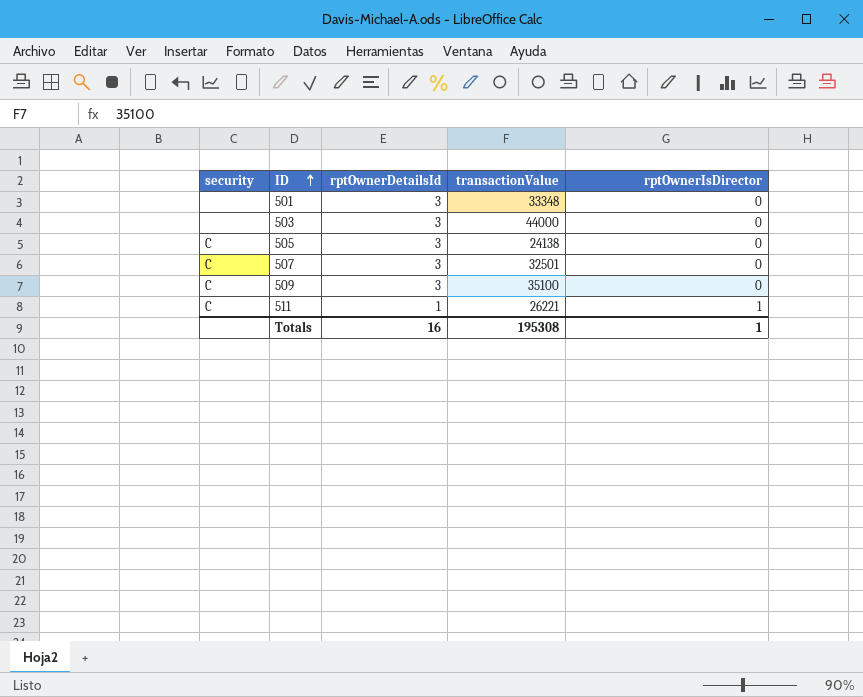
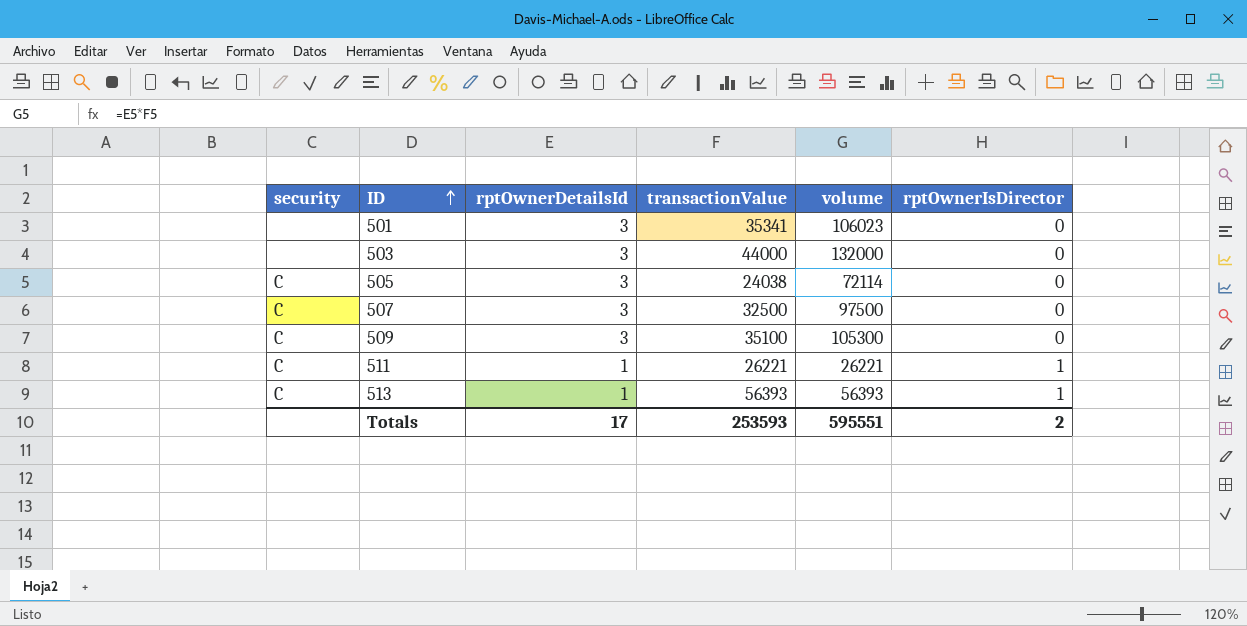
column volume | formula: none -> [rptOwnerDetailsId] * [transactionValue]
501 | transactionValue: 33348 -> 35341
505 | transactionValue: 24138 -> 24038
507 | transactionValue: 32501 -> 32500
row 513: none -> C | 1 | 56393 | 56393 | 1
Totals | rptOwnerDetailsId: 16 -> 17
Totals | transactionValue: 195308 -> 253593
Totals | rptOwnerIsDirector: 1 -> 2

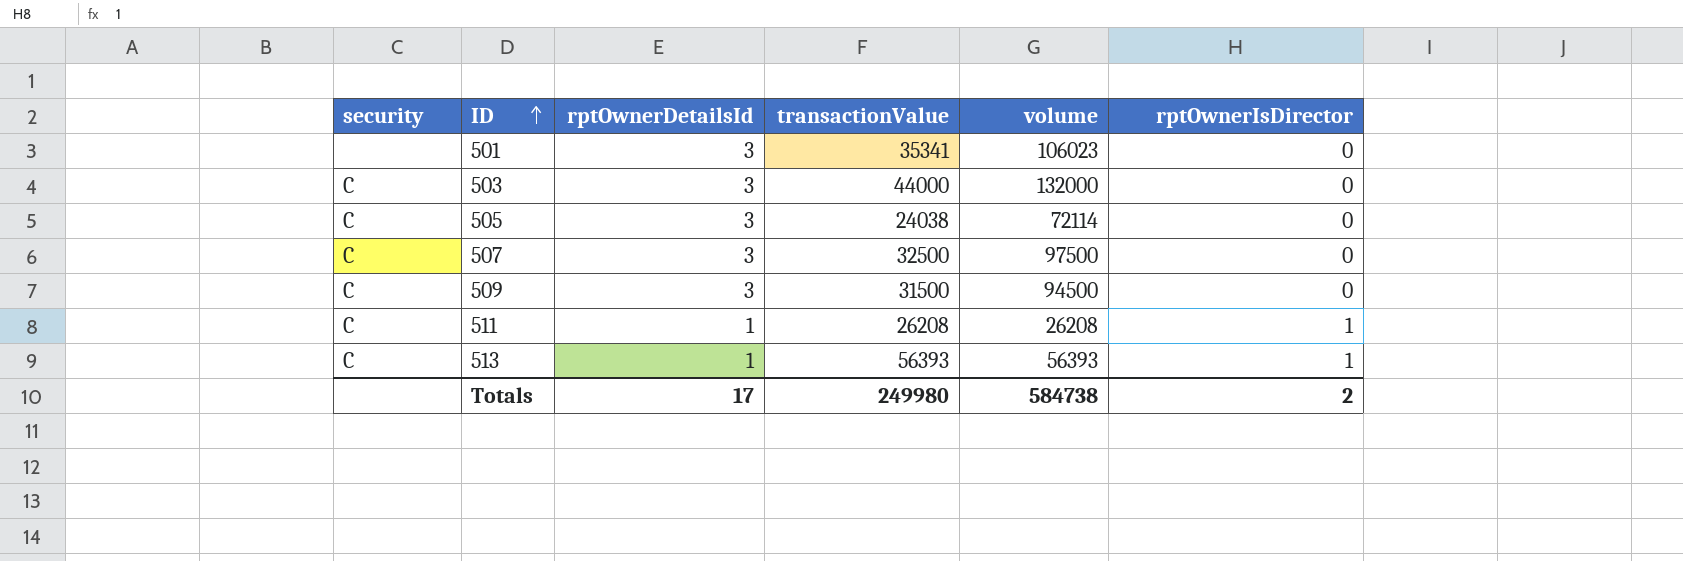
503 | security: none -> C
509 | transactionValue: 35100 -> 31500
509 | volume: 105300 -> 94500
511 | transactionValue: 26221 -> 26208
511 | volume: 26221 -> 26208
Totals | transactionValue: 253593 -> 249980
Totals | volume: 595551 -> 584738

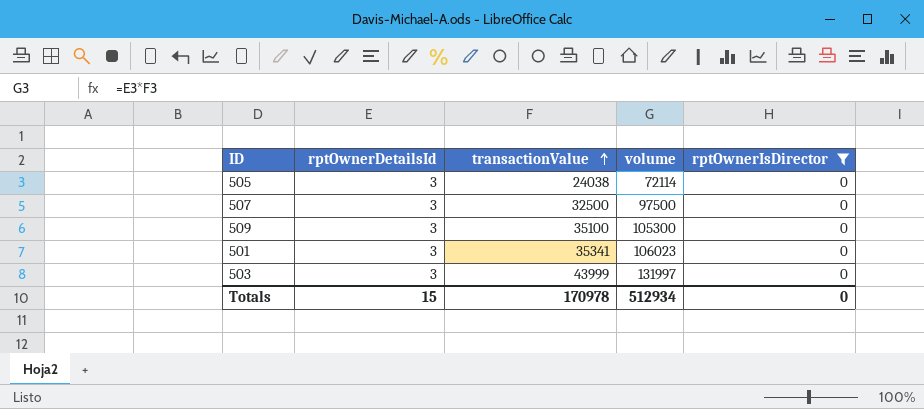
filter: none -> rptOwnerIsDirector = 0
row order: ID ascending -> transactionValue ascending
column security | position: 1 -> none
509 | transactionValue: 31500 -> 35100
509 | volume: 94500 -> 105300
503 | transactionValue: 44000 -> 43999
503 | volume: 132000 -> 131997
Totals | rptOwnerDetailsId: 17 -> 15
Totals | transactionValue: 249980 -> 170978
Totals | volume: 584738 -> 512934
Totals | rptOwnerIsDirector: 2 -> 0

